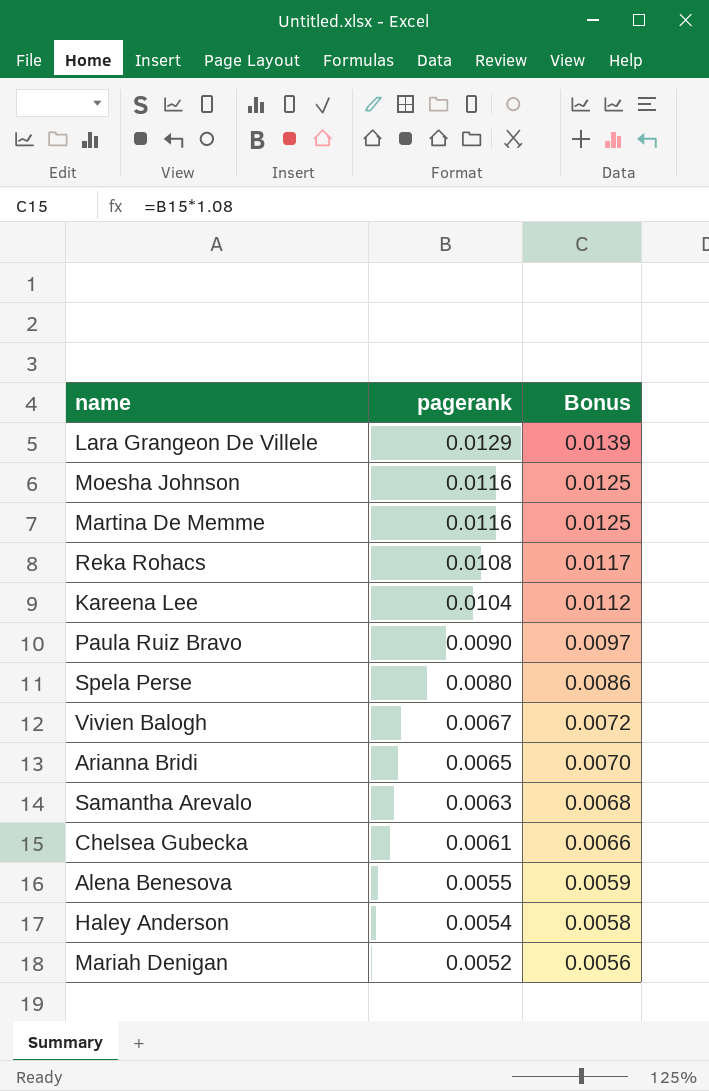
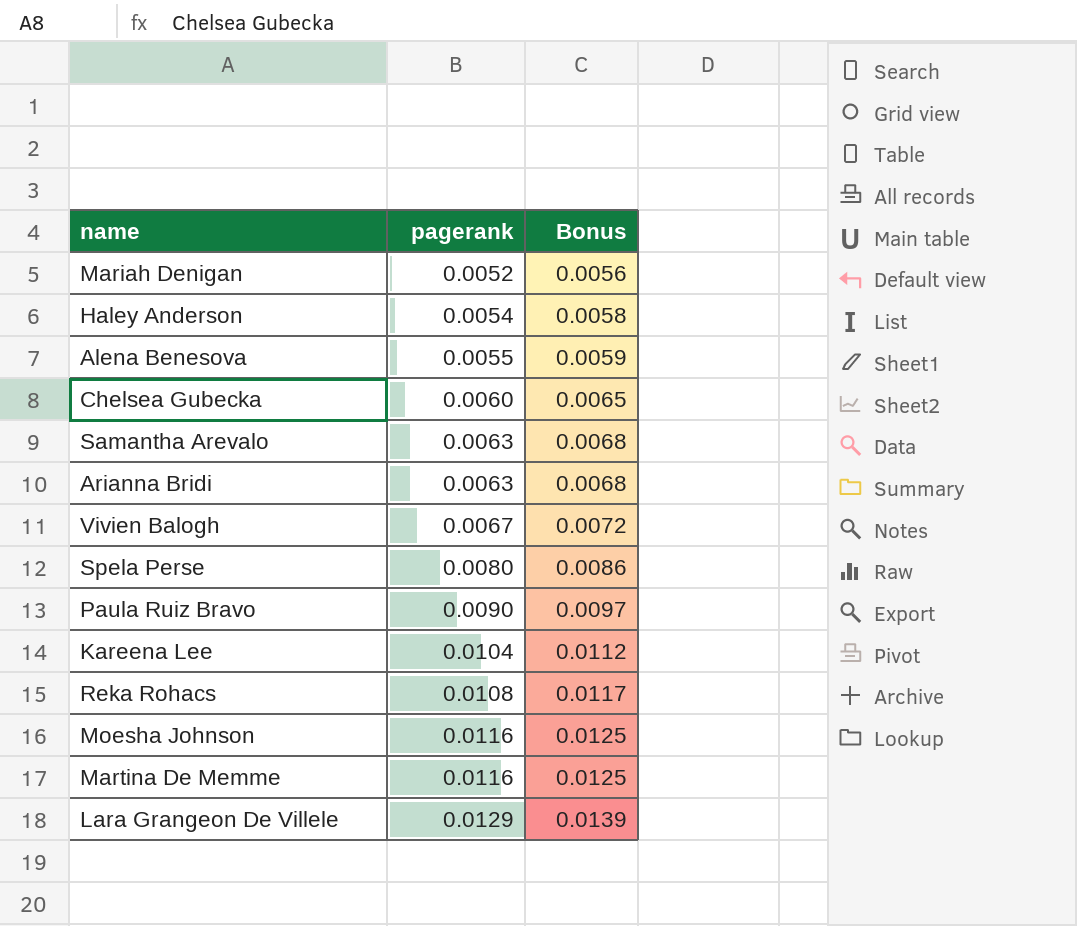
row order: pagerank descending -> pagerank ascending
Chelsea Gubecka | pagerank: 0.0061 -> 0.0060
Chelsea Gubecka | Bonus: 0.0066 -> 0.0065
Arianna Bridi | pagerank: 0.0065 -> 0.0063
Arianna Bridi | Bonus: 0.0070 -> 0.0068

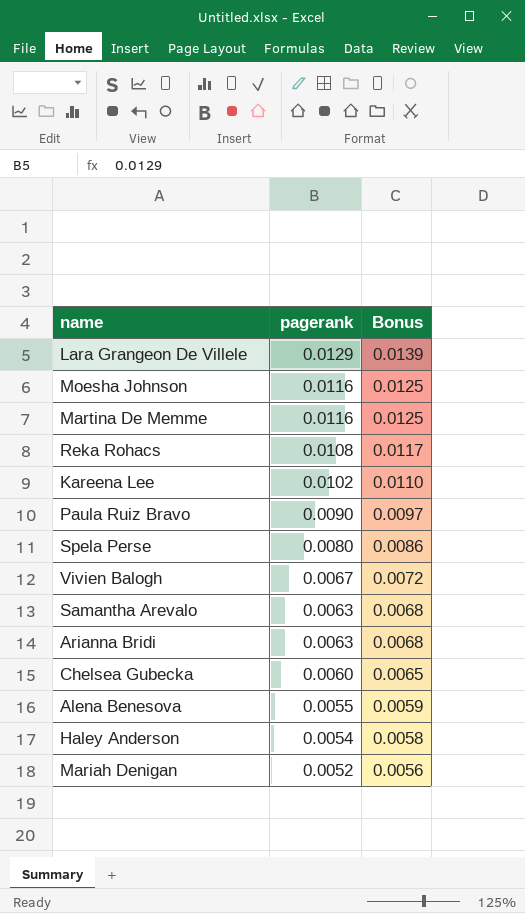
row order: pagerank ascending -> pagerank descending
Kareena Lee | pagerank: 0.0104 -> 0.0102
Kareena Lee | Bonus: 0.0112 -> 0.0110

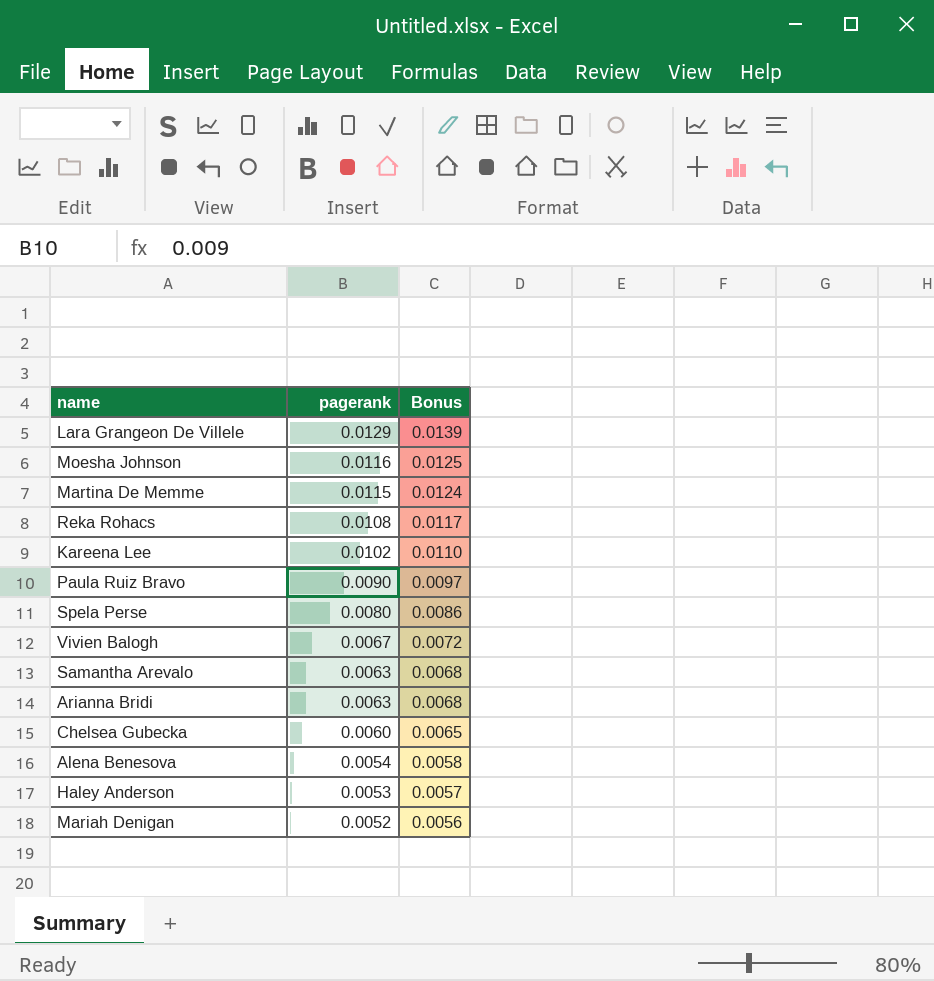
Martina De Memme | pagerank: 0.0116 -> 0.0115
Martina De Memme | Bonus: 0.0125 -> 0.0124
Alena Benesova | pagerank: 0.0055 -> 0.0054
Alena Benesova | Bonus: 0.0059 -> 0.0058
Haley Anderson | pagerank: 0.0054 -> 0.0053
Haley Anderson | Bonus: 0.0058 -> 0.0057

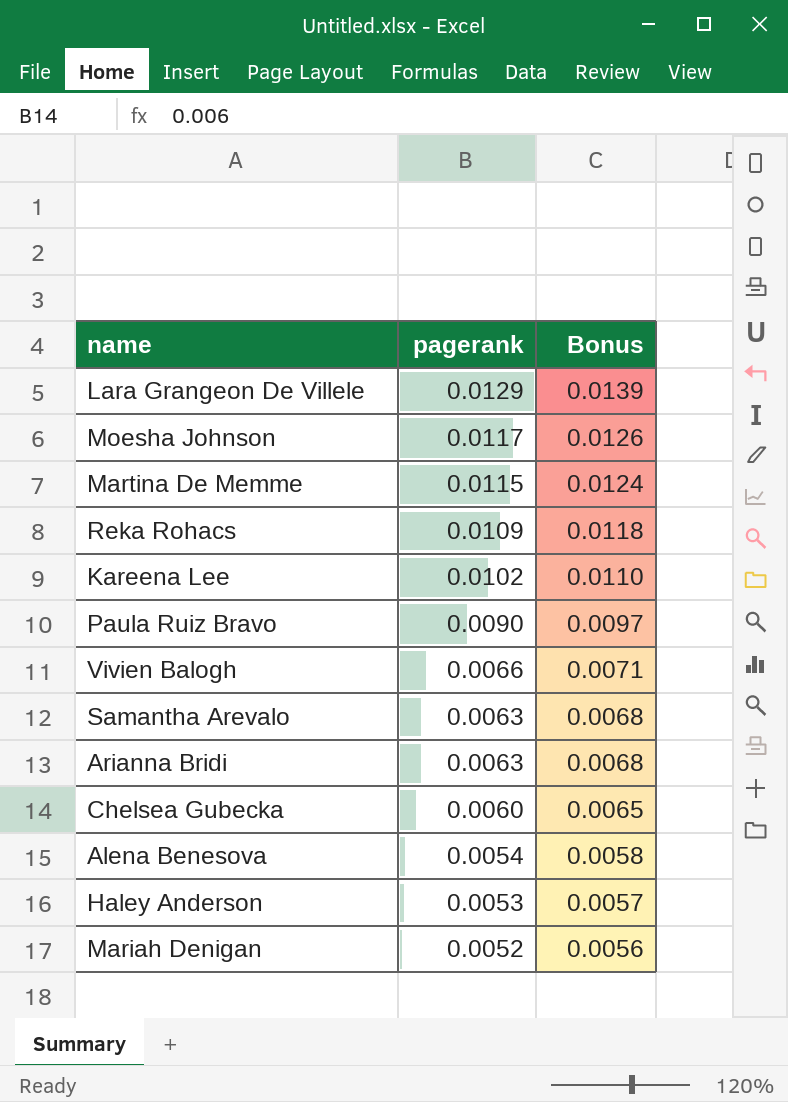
row Spela Perse: 0.0080 | 0.0086 -> none
Moesha Johnson | pagerank: 0.0116 -> 0.0117
Moesha Johnson | Bonus: 0.0125 -> 0.0126
Reka Rohacs | pagerank: 0.0108 -> 0.0109
Reka Rohacs | Bonus: 0.0117 -> 0.0118
Vivien Balogh | pagerank: 0.0067 -> 0.0066
Vivien Balogh | Bonus: 0.0072 -> 0.0071

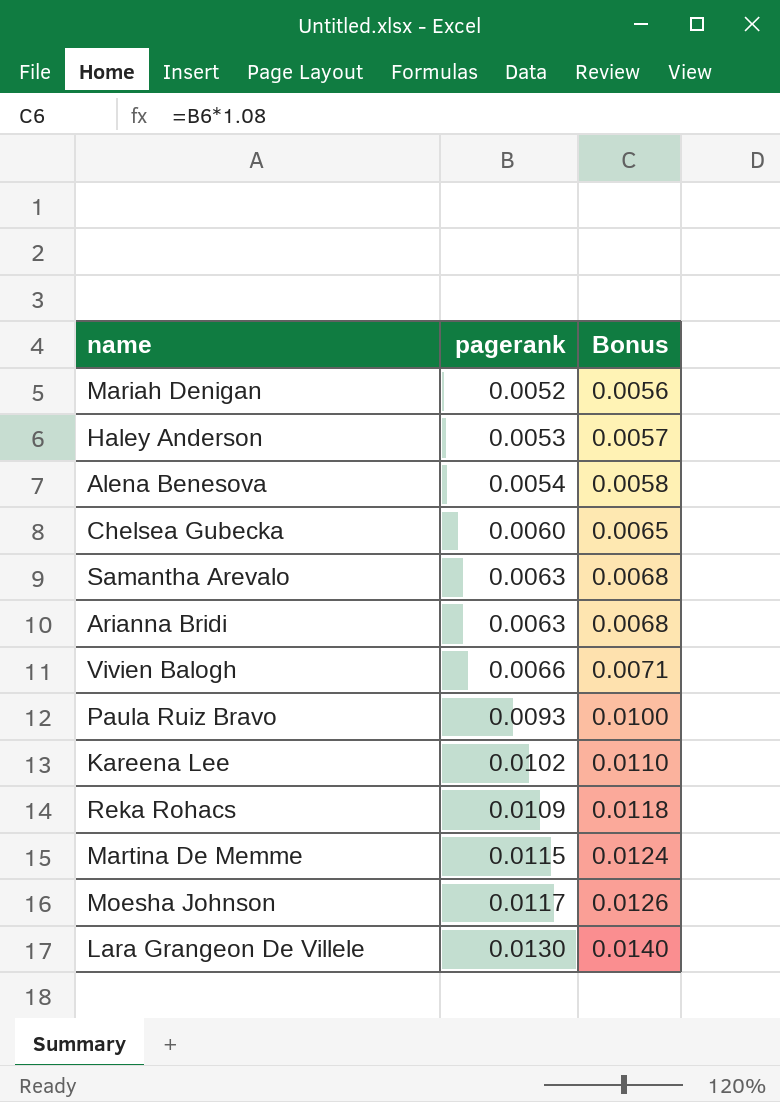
row order: pagerank descending -> pagerank ascending
Paula Ruiz Bravo | pagerank: 0.0090 -> 0.0093
Paula Ruiz Bravo | Bonus: 0.0097 -> 0.0100
Lara Grangeon De Villele | pagerank: 0.0129 -> 0.0130
Lara Grangeon De Villele | Bonus: 0.0139 -> 0.0140

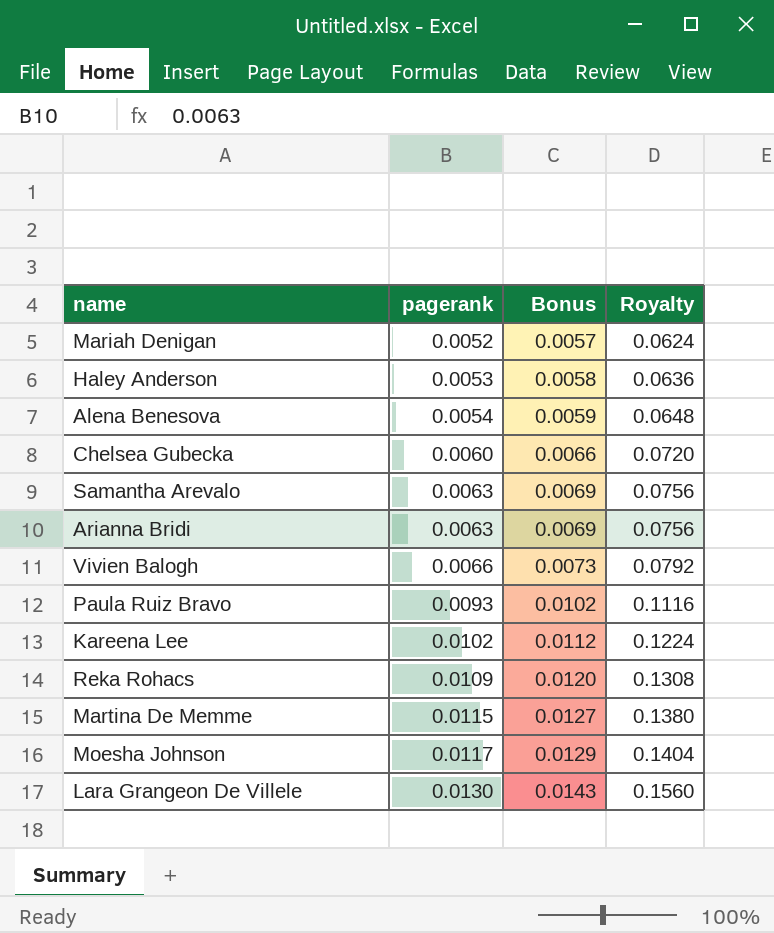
column Bonus | formula: [pagerank] * 1.08 -> [pagerank] * 1.1
column Royalty | formula: none -> [pagerank] * 12

